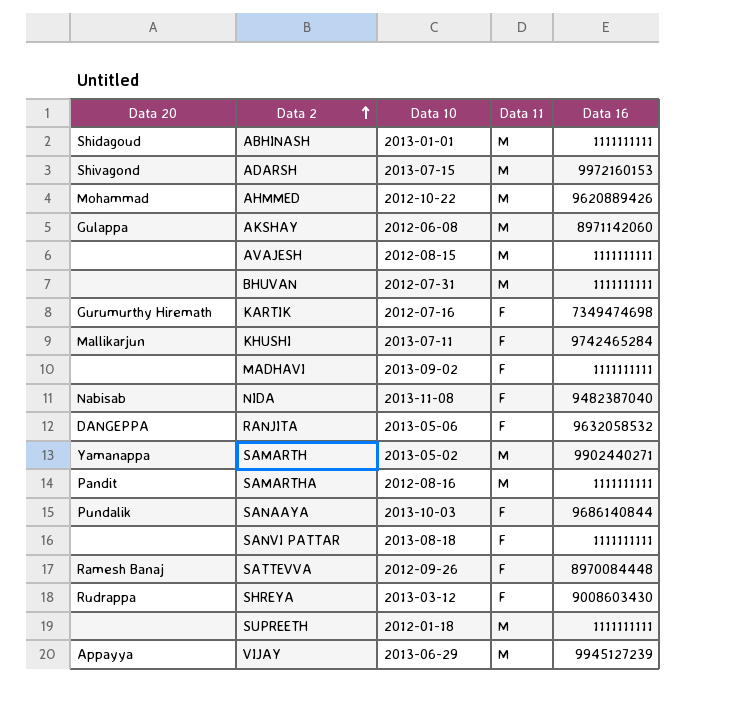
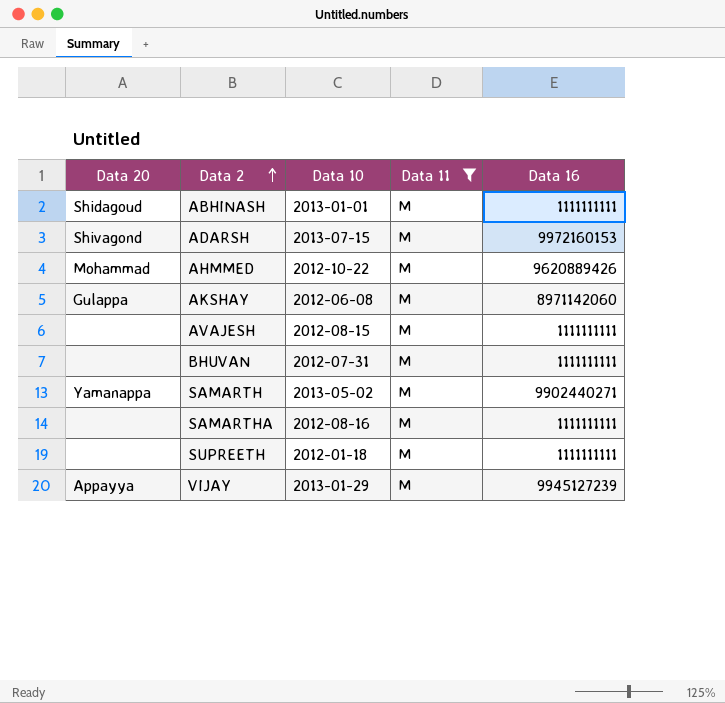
filter: none -> Data 11 = M
SAMARTHA | Data 20: Pandit -> none
VIJAY | Data 10: 2013-06-29 -> 2013-01-29

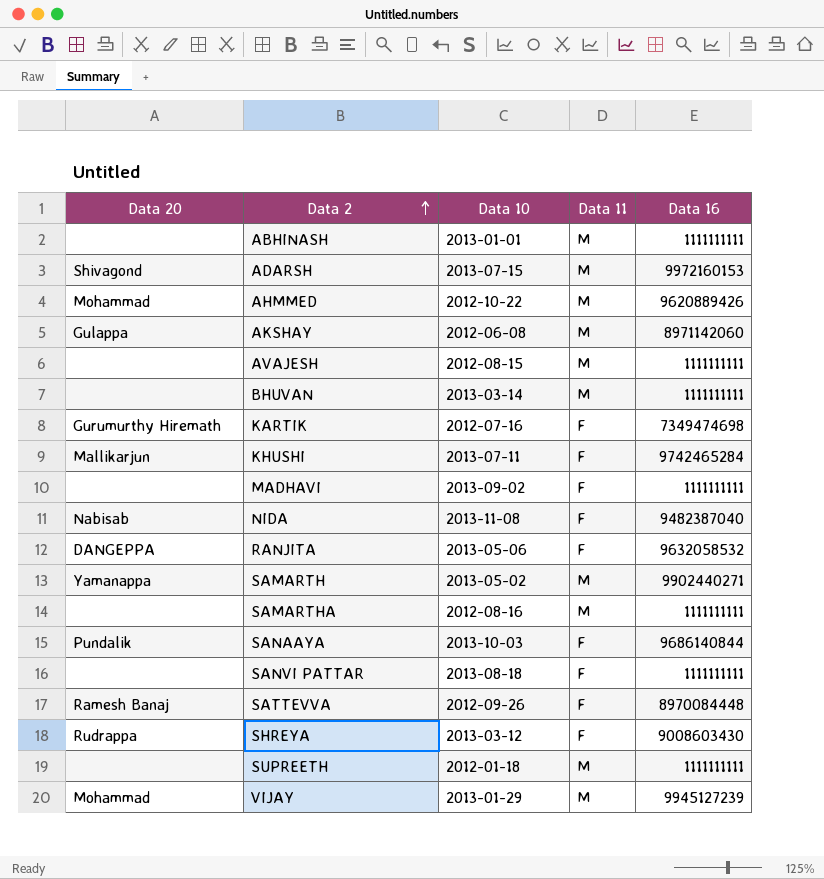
filter: Data 11 = M -> none
ABHINASH | Data 20: Shidagoud -> none
BHUVAN | Data 10: 2012-07-31 -> 2013-03-14
VIJAY | Data 20: Appayya -> Mohammad

